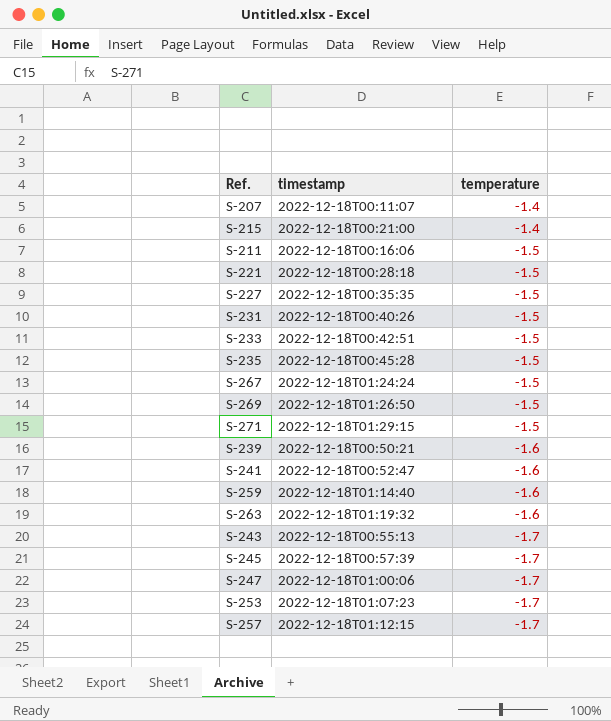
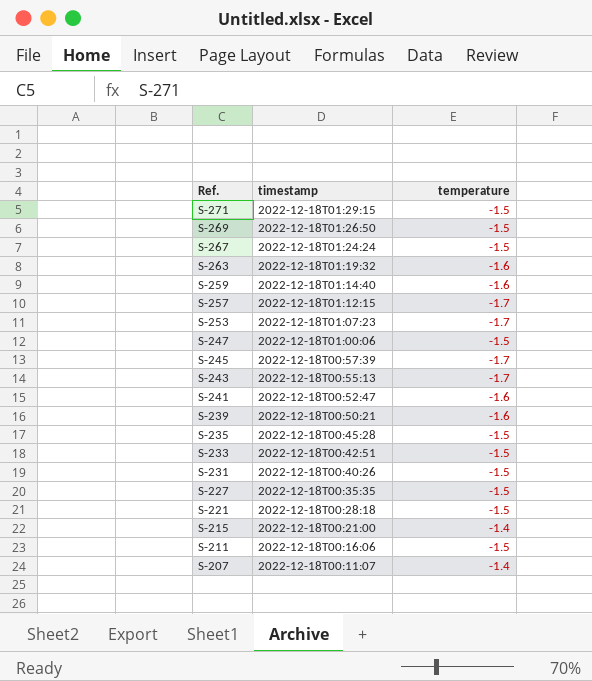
row order: temperature descending -> Ref. descending
S-247 | temperature: -1.7 -> -1.5

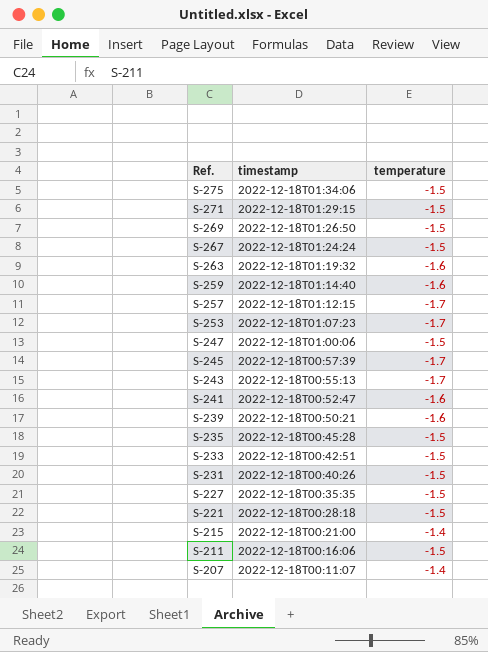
row S-275: none -> 2022-12-18T01:34:06 | -1.5

